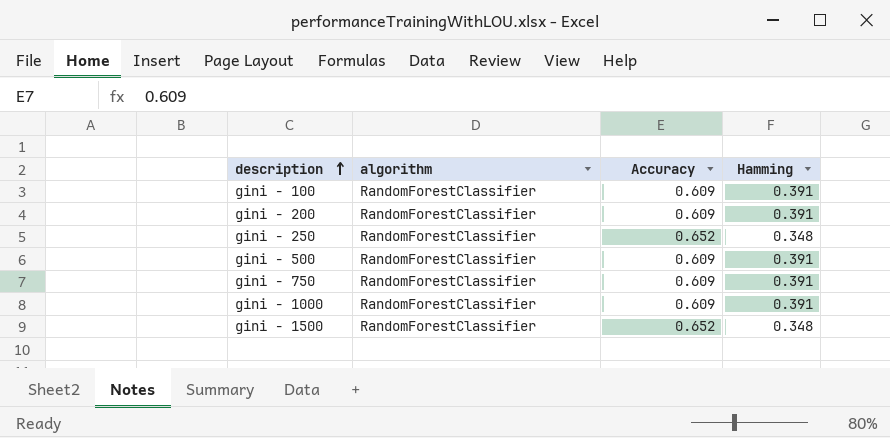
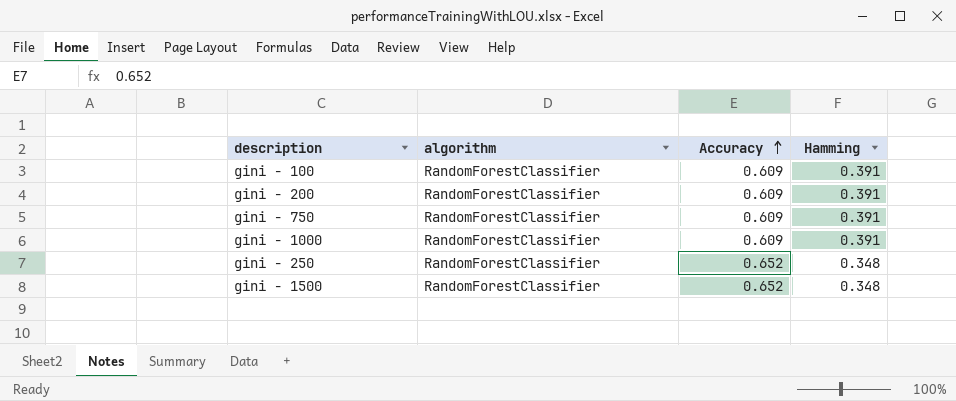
row order: description ascending -> Accuracy ascending
row gini - 500: RandomForestClassifier | 0.609 | 0.391 -> none

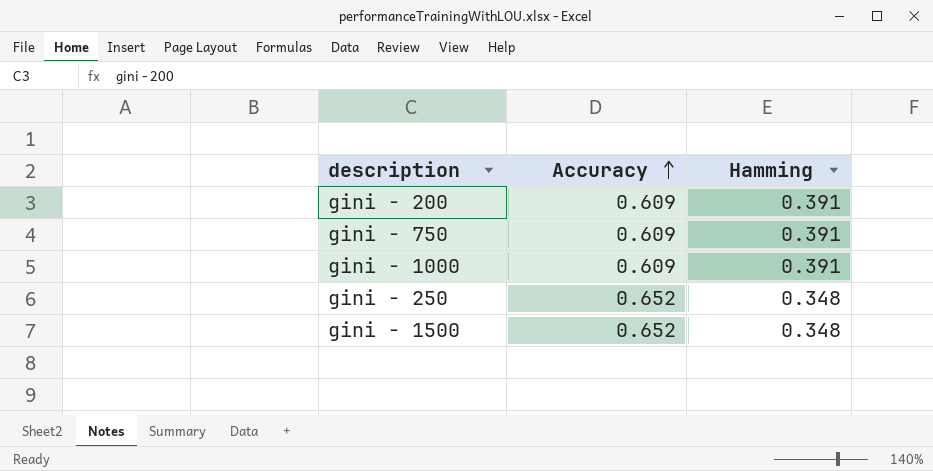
column algorithm | position: 2 -> none
row gini - 100: RandomForestClassifier | 0.609 | 0.391 -> none

